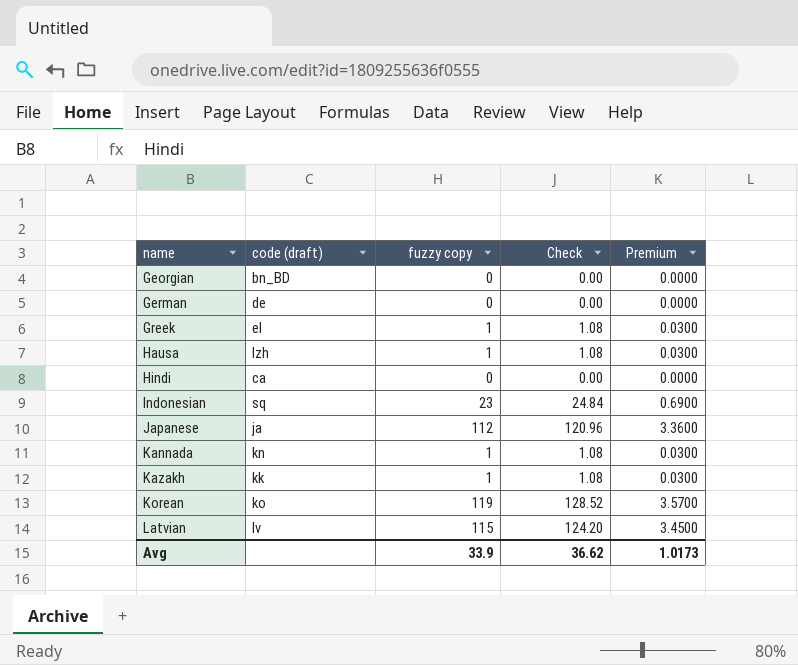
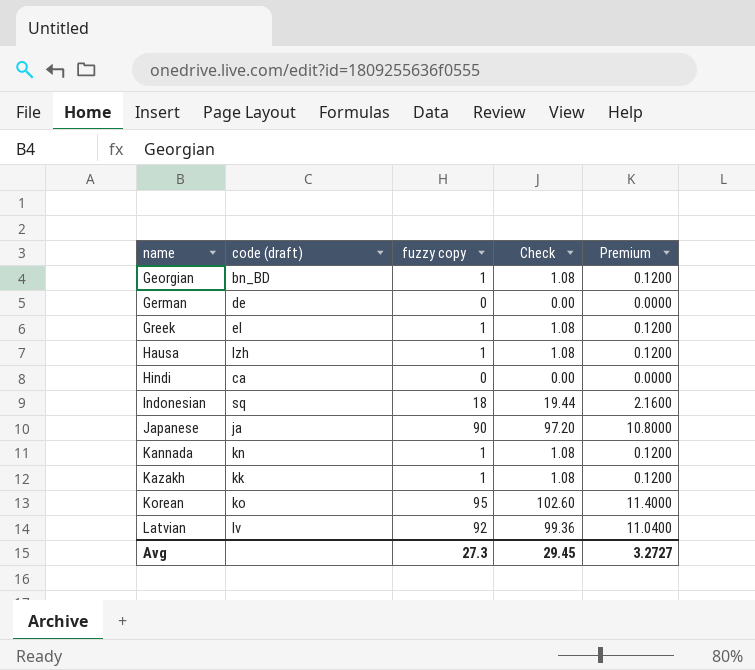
column Premium | formula: [fuzzy copy] * 0.03 -> [fuzzy copy] * 0.12
Georgian | fuzzy copy: 0 -> 1
Georgian | Check: 0.00 -> 1.08
Indonesian | fuzzy copy: 23 -> 18
Indonesian | Check: 24.84 -> 19.44
Japanese | fuzzy copy: 112 -> 90
Japanese | Check: 120.96 -> 97.20
Korean | fuzzy copy: 119 -> 95
Korean | Check: 128.52 -> 102.60
Latvian | fuzzy copy: 115 -> 92
Latvian | Check: 124.20 -> 99.36
Avg | fuzzy copy: 33.9 -> 27.3
Avg | Check: 36.62 -> 29.45
Avg | Premium: 1.0173 -> 3.2727

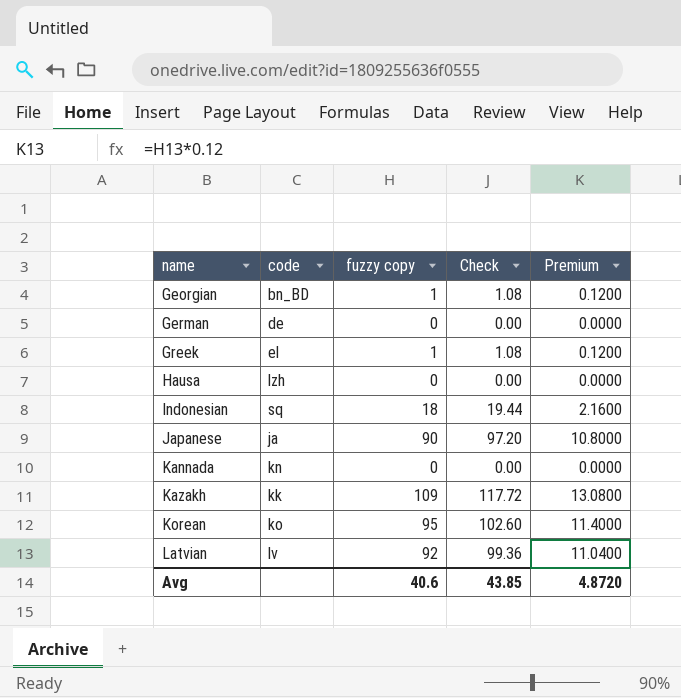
column name: code (draft) -> code
row Hindi: ca | 0 | 0.00 | 0.0000 -> none
Hausa | fuzzy copy: 1 -> 0
Hausa | Check: 1.08 -> 0.00
Hausa | Premium: 0.1200 -> 0.0000
Kannada | fuzzy copy: 1 -> 0
Kannada | Check: 1.08 -> 0.00
Kannada | Premium: 0.1200 -> 0.0000
Kazakh | fuzzy copy: 1 -> 109
Kazakh | Check: 1.08 -> 117.72
Kazakh | Premium: 0.1200 -> 13.0800
Avg | fuzzy copy: 27.3 -> 40.6
Avg | Check: 29.45 -> 43.85
Avg | Premium: 3.2727 -> 4.8720

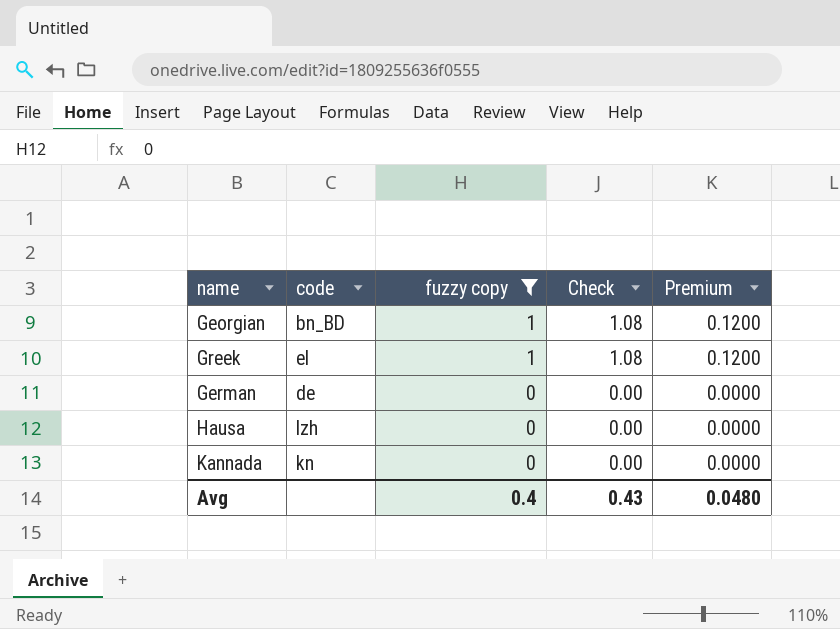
filter: none -> fuzzy copy <= 1
row order: name ascending -> fuzzy copy descending
Avg | fuzzy copy: 40.6 -> 0.4
Avg | Check: 43.85 -> 0.43
Avg | Premium: 4.8720 -> 0.0480

